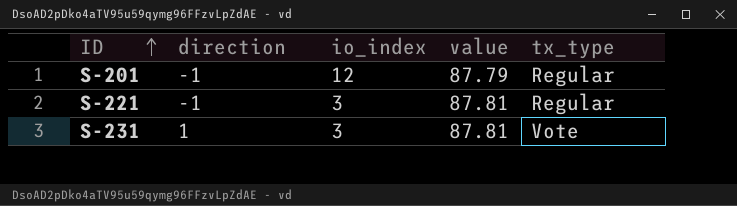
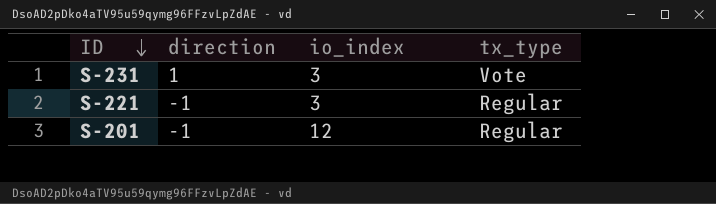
row order: ID ascending -> ID descending
column value | position: 4 -> none

